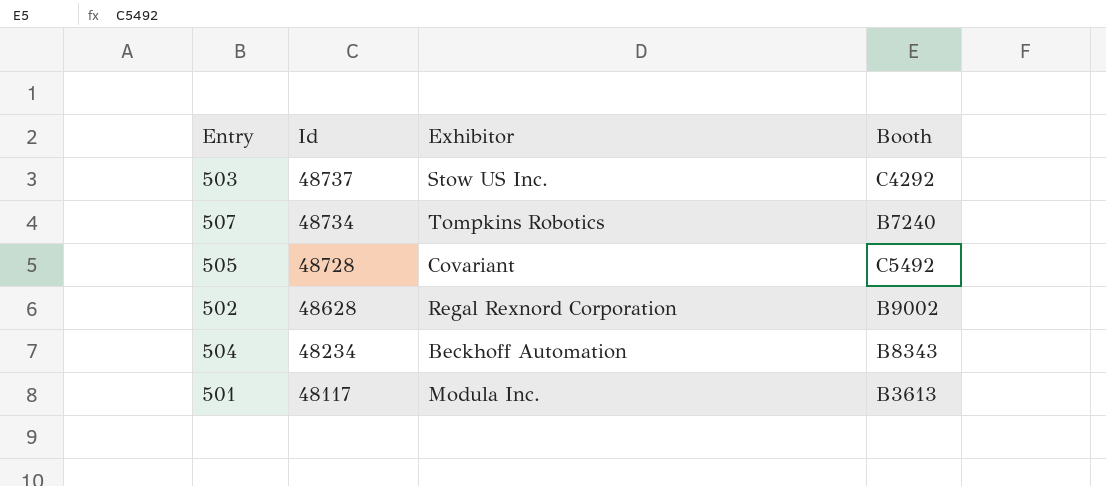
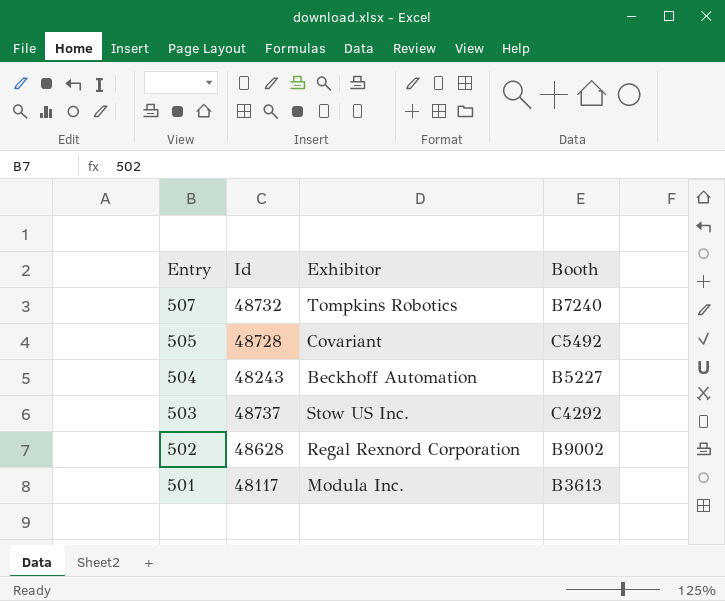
row order: Id descending -> Entry descending
507 | Id: 48734 -> 48732
504 | Id: 48234 -> 48243
504 | Booth: B8343 -> B5227

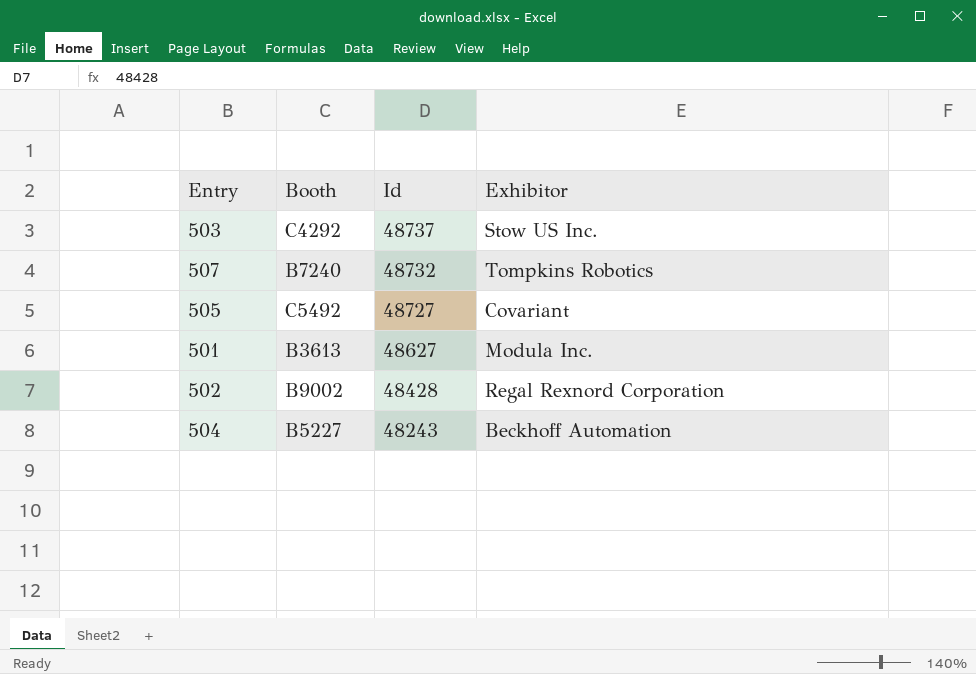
row order: Entry descending -> Id descending
column Booth | position: 4 -> 2
505 | Id: 48728 -> 48727
501 | Id: 48117 -> 48627
502 | Id: 48628 -> 48428

